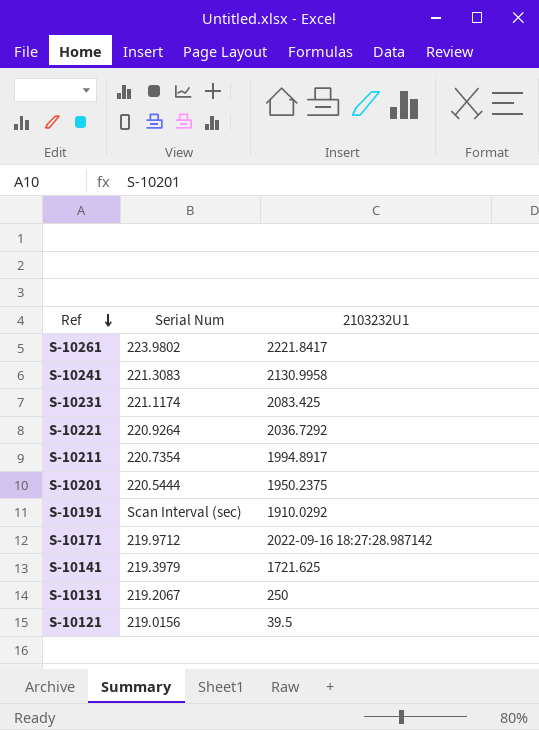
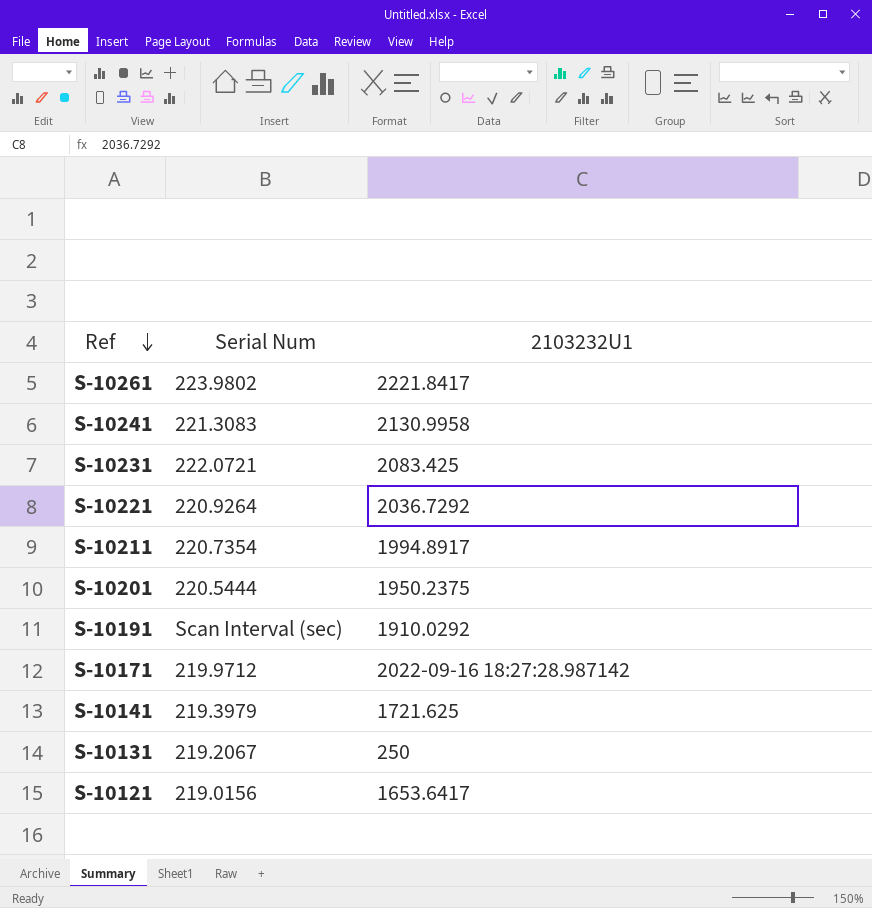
S-10231 | Serial Num: 221.1174 -> 222.0721
S-10121 | 2103232U1: 39.5 -> 1653.6417

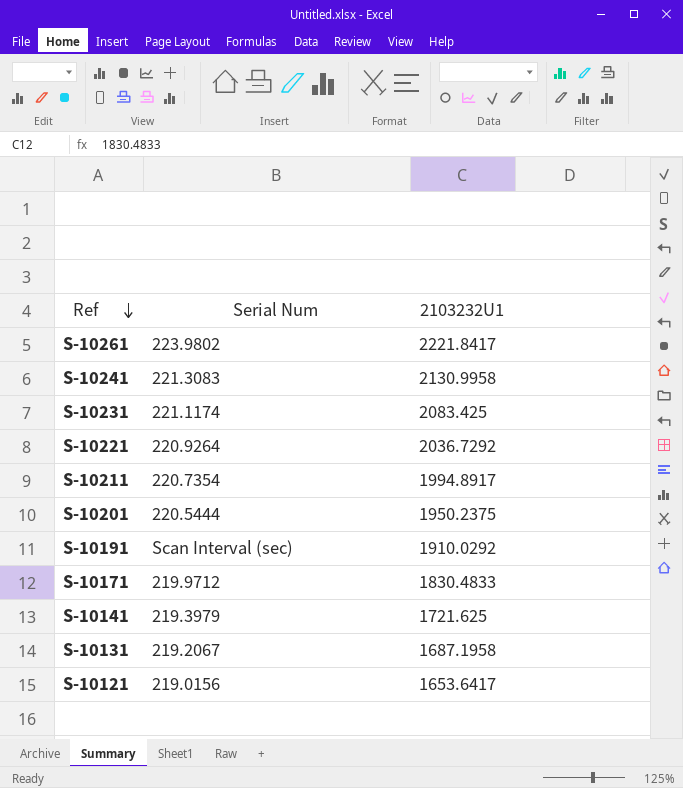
S-10231 | Serial Num: 222.0721 -> 221.1174
S-10171 | 2103232U1: 2022-09-16 18:27:28.987142 -> 1830.4833
S-10131 | 2103232U1: 250 -> 1687.1958

